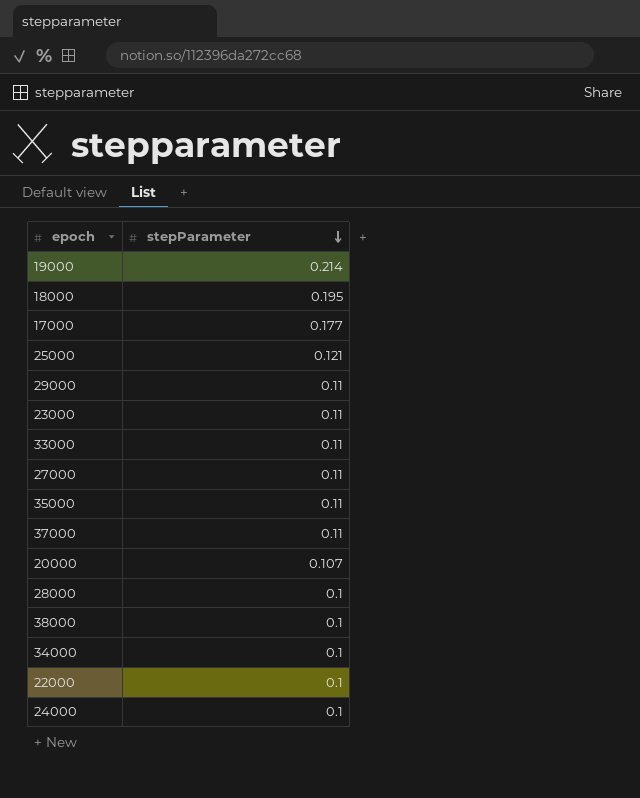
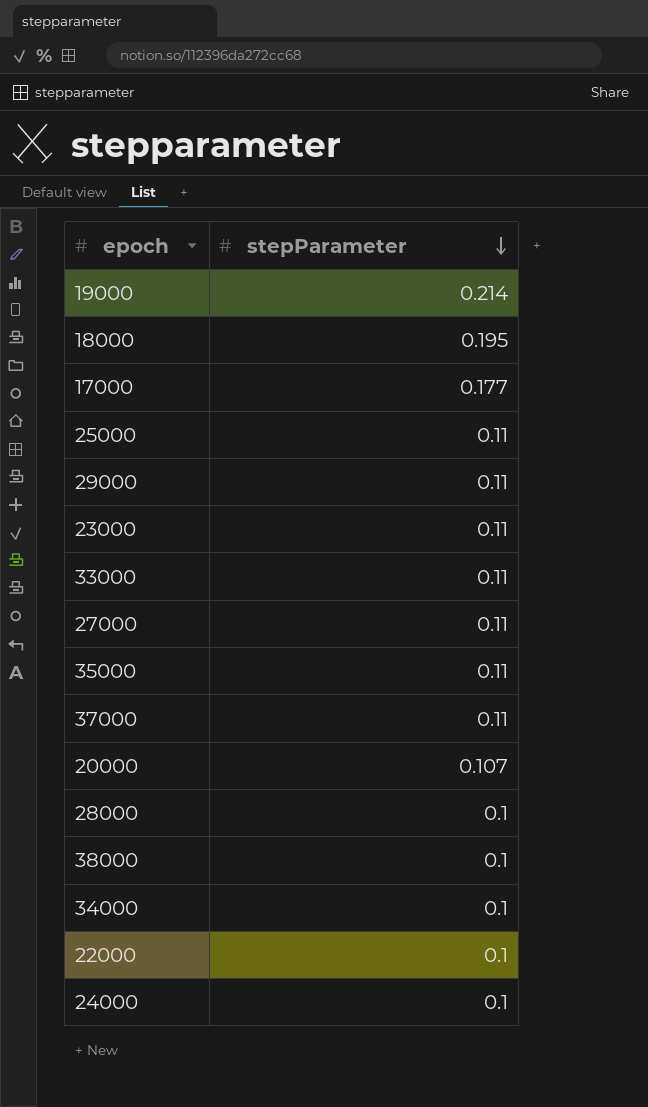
25000 | stepParameter: 0.121 -> 0.11

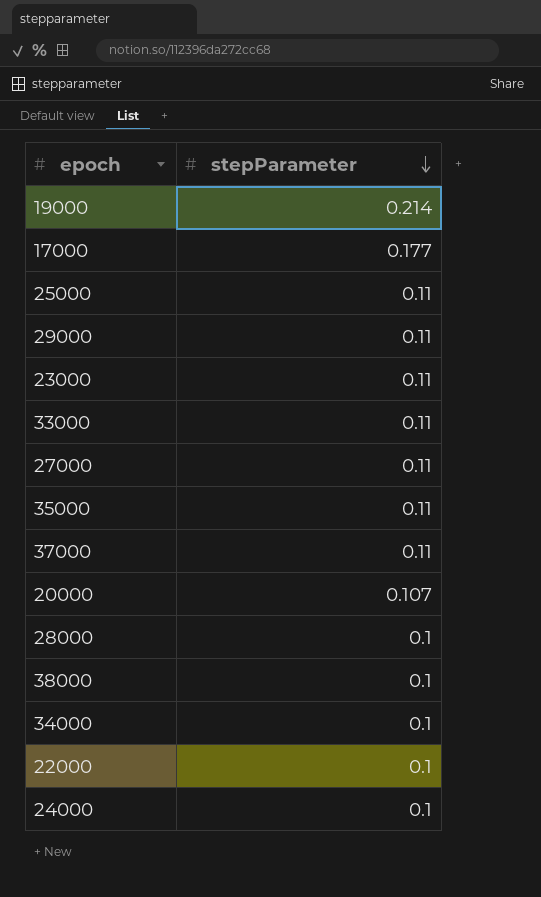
row 18000: 0.195 -> none

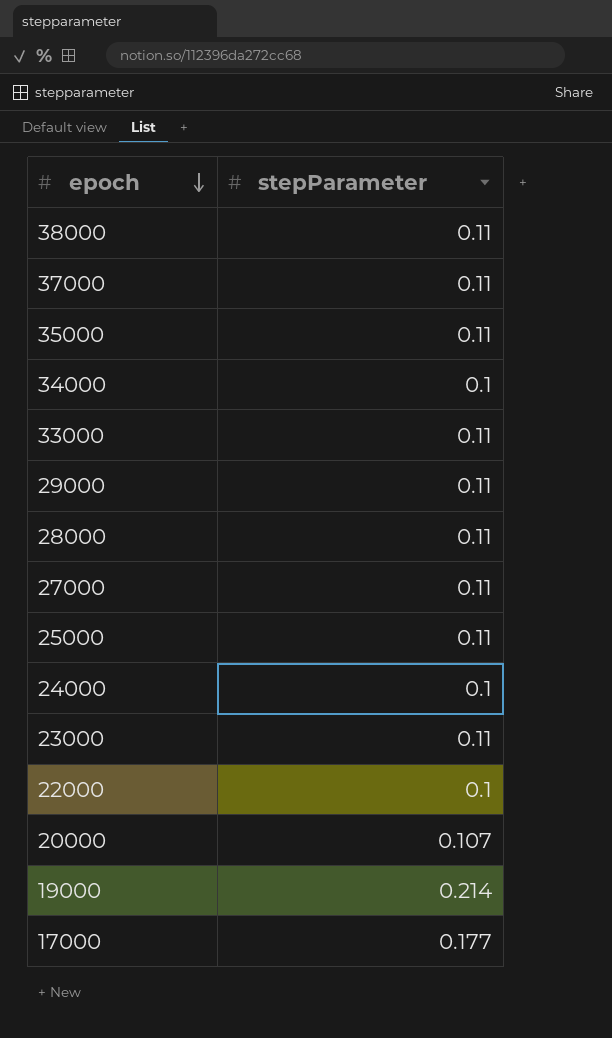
row order: stepParameter descending -> epoch descending
38000 | stepParameter: 0.1 -> 0.11
28000 | stepParameter: 0.1 -> 0.11

